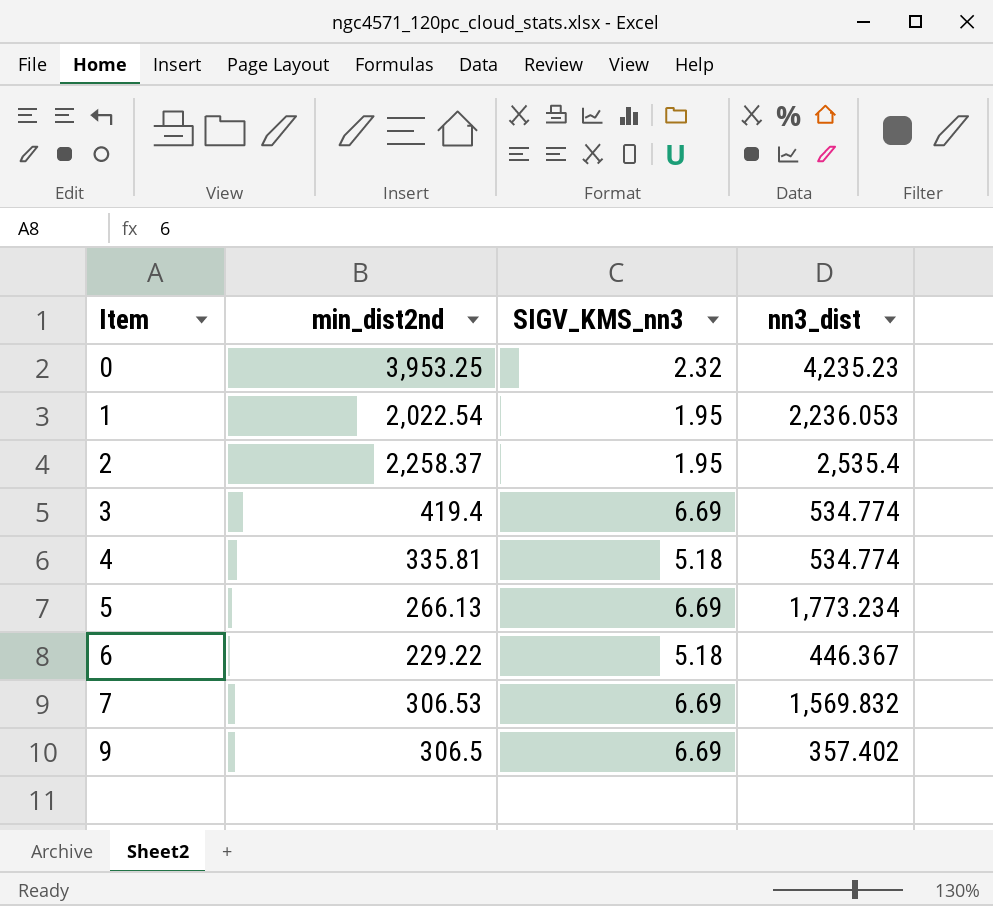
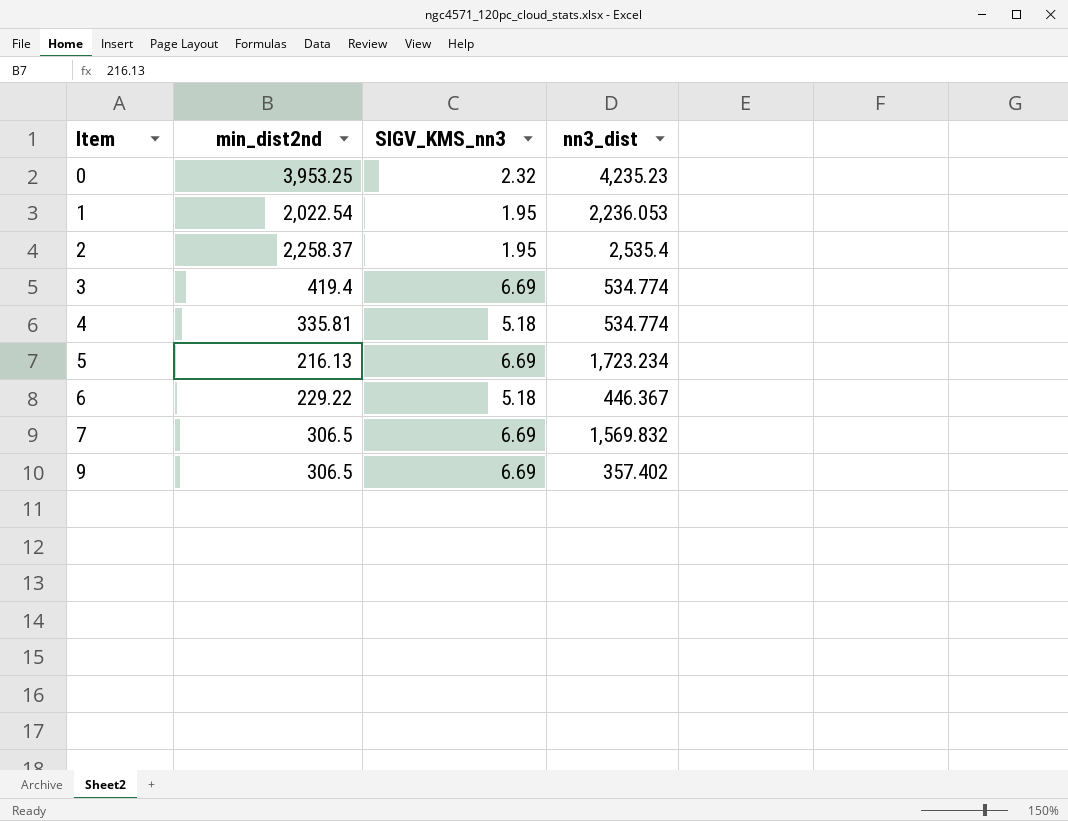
5 | min_dist2nd: 266.13 -> 216.13
5 | nn3_dist: 1,773.234 -> 1,723.234
7 | min_dist2nd: 306.53 -> 306.5

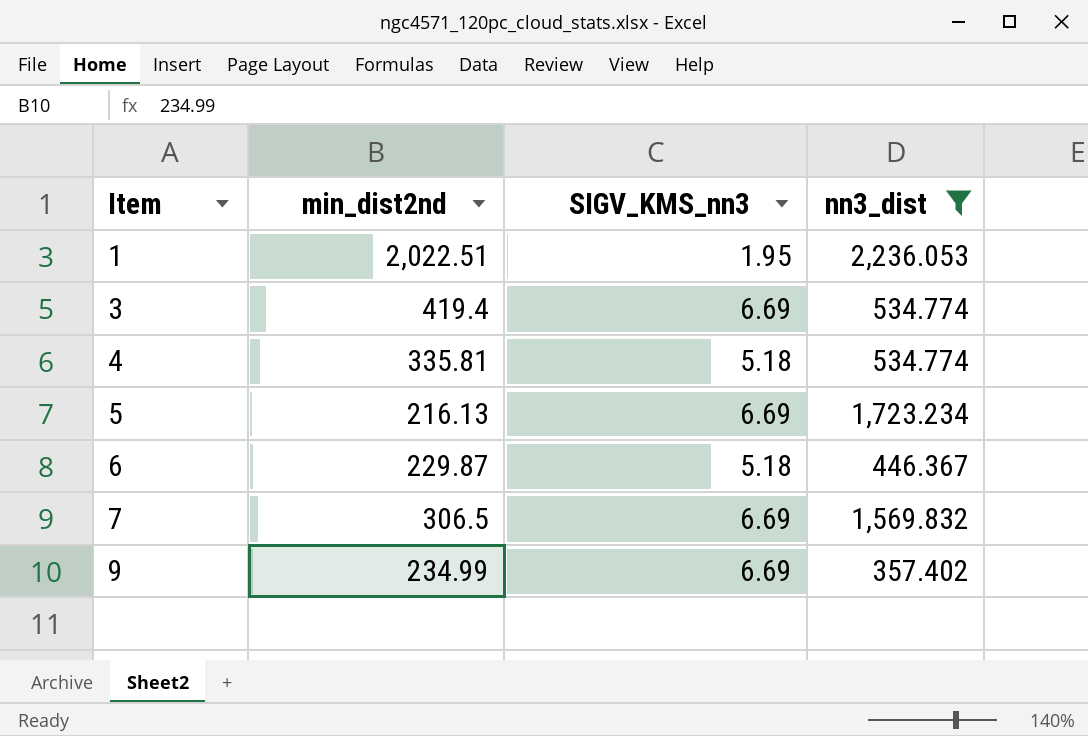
filter: none -> nn3_dist <= 2,236.053
1 | min_dist2nd: 2,022.54 -> 2,022.51
6 | min_dist2nd: 229.22 -> 229.87
9 | min_dist2nd: 306.5 -> 234.99

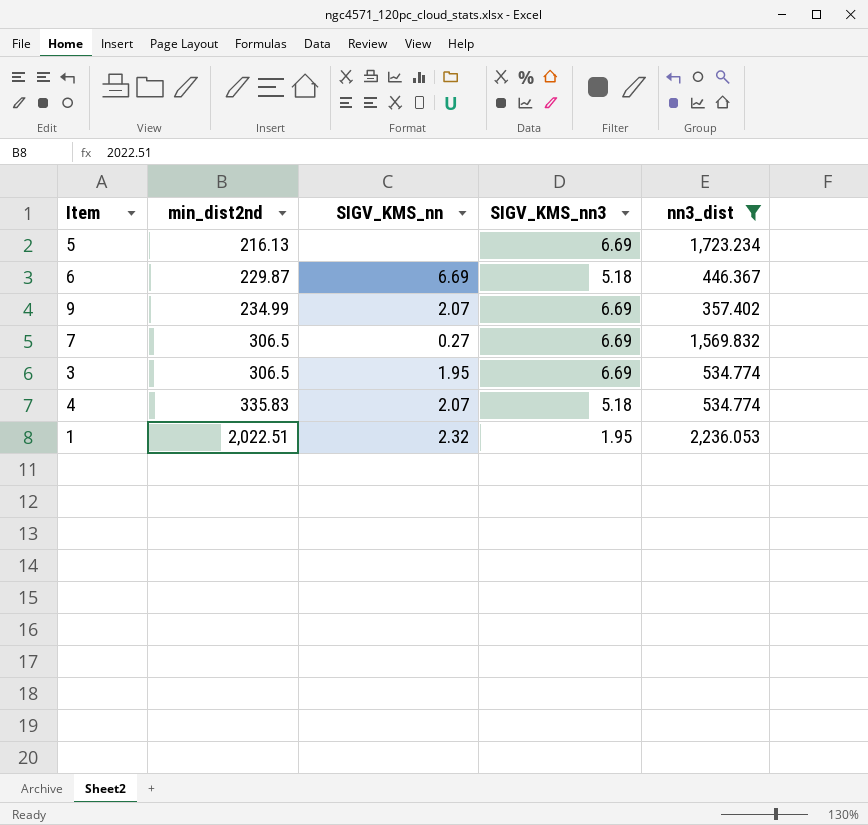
row order: Item ascending -> min_dist2nd ascending
column SIGV_KMS_nn | position: none -> 3
3 | min_dist2nd: 419.4 -> 306.5
4 | min_dist2nd: 335.81 -> 335.83

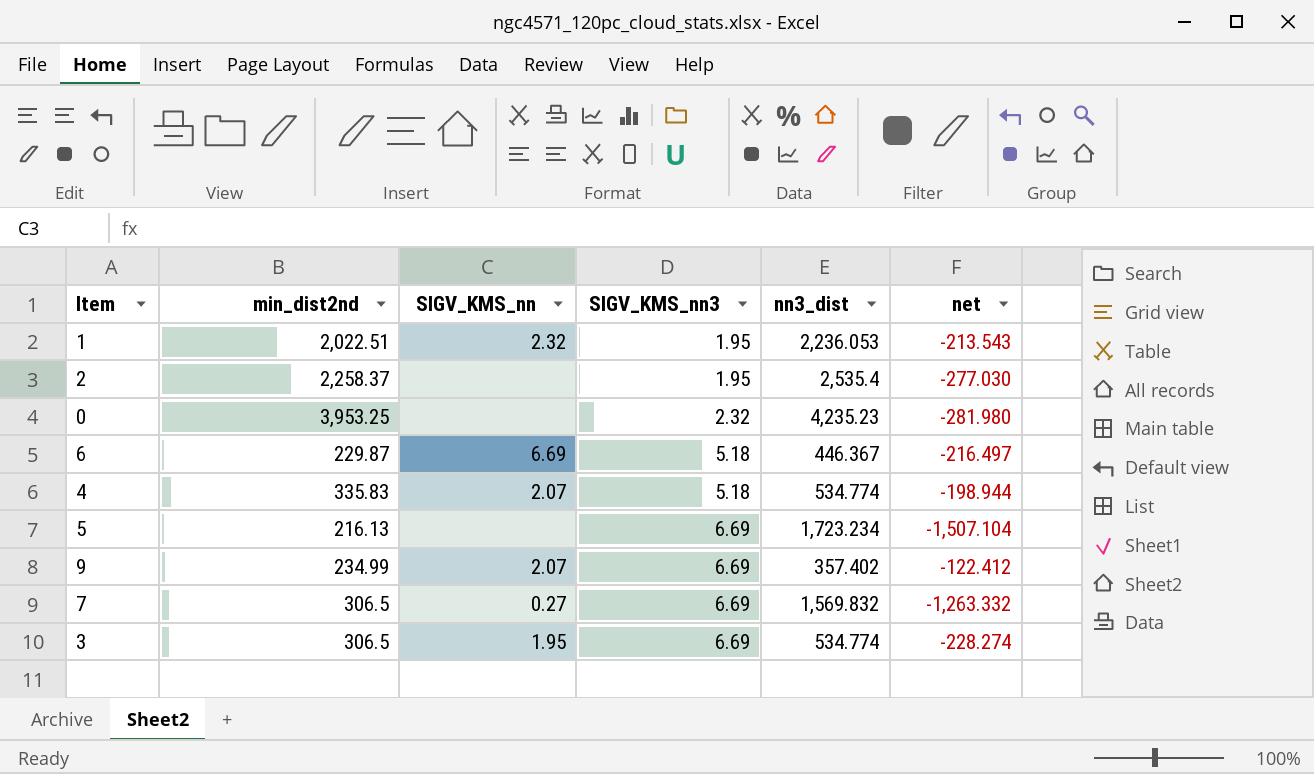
filter: nn3_dist <= 2,236.053 -> none
row order: min_dist2nd ascending -> SIGV_KMS_nn3 ascending
column net | formula: none -> [min_dist2nd] - [nn3_dist]

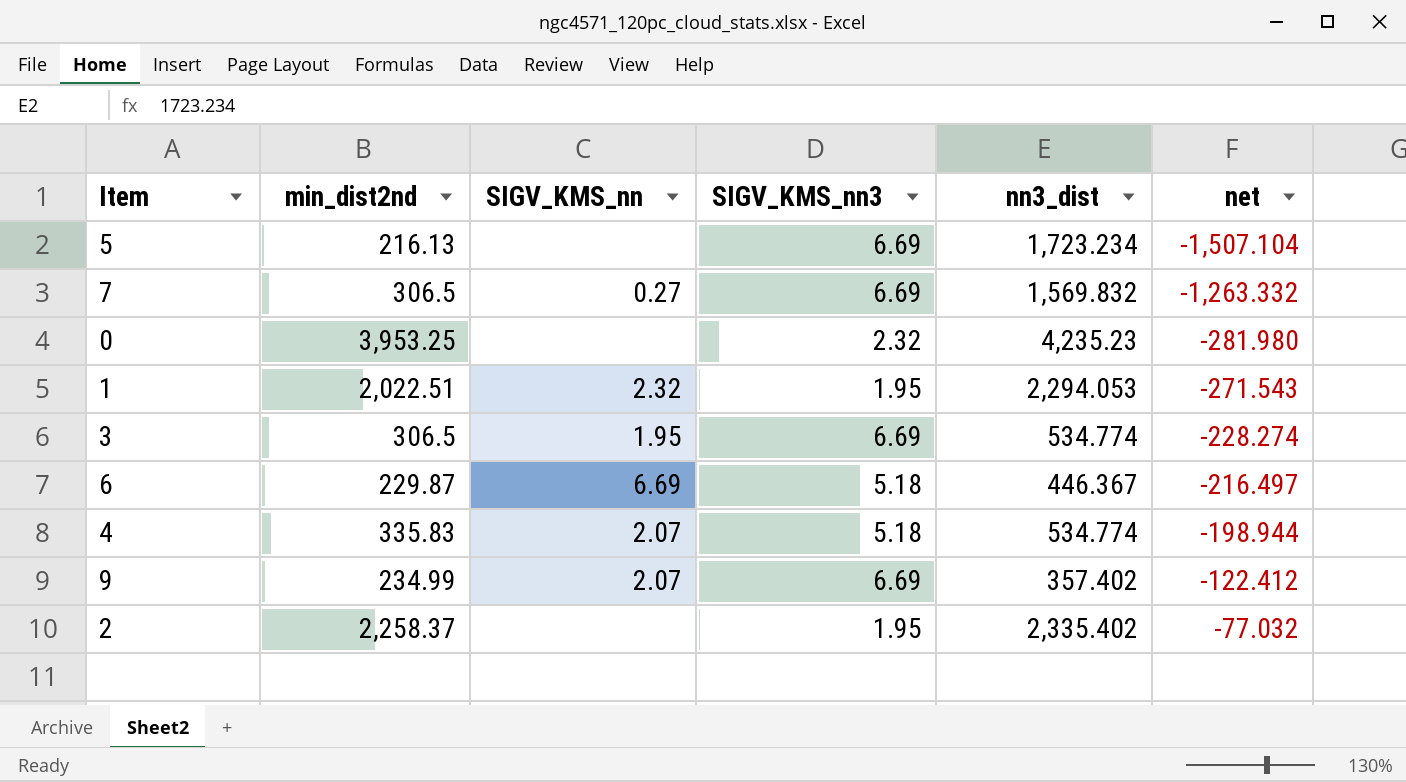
row order: SIGV_KMS_nn3 ascending -> net ascending
1 | nn3_dist: 2,236.053 -> 2,294.053
1 | net: -213.543 -> -271.543
2 | nn3_dist: 2,535.4 -> 2,335.402
2 | net: -277.030 -> -77.032

